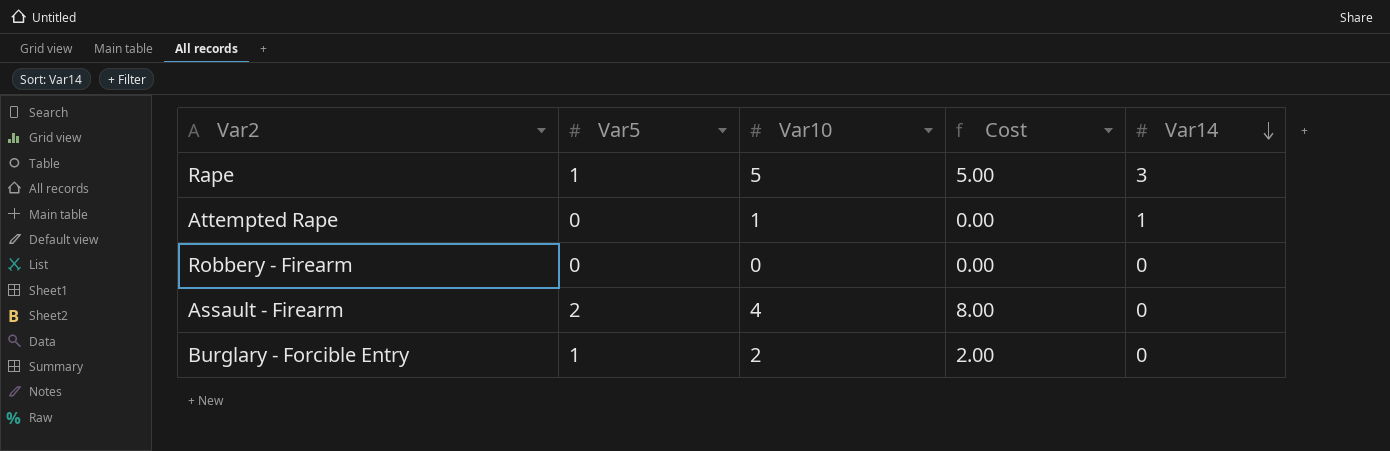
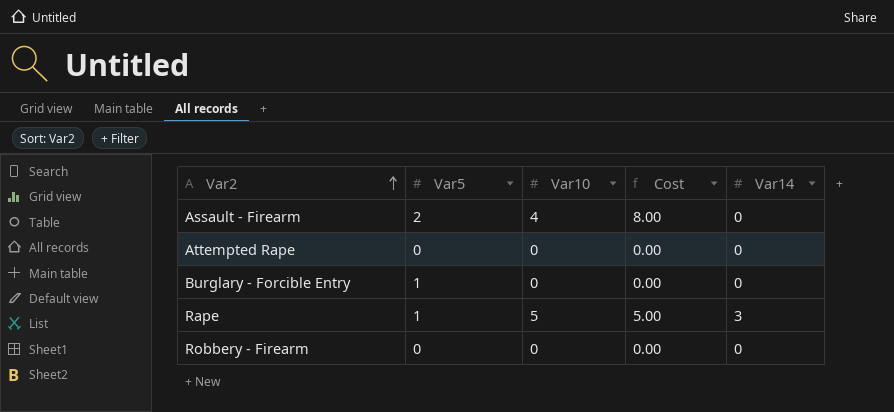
row order: Var14 descending -> Var2 ascending
Attempted Rape | Var10: 1 -> 0
Attempted Rape | Var14: 1 -> 0
Burglary - Forcible Entry | Var10: 2 -> 0
Burglary - Forcible Entry | Cost: 2.00 -> 0.00

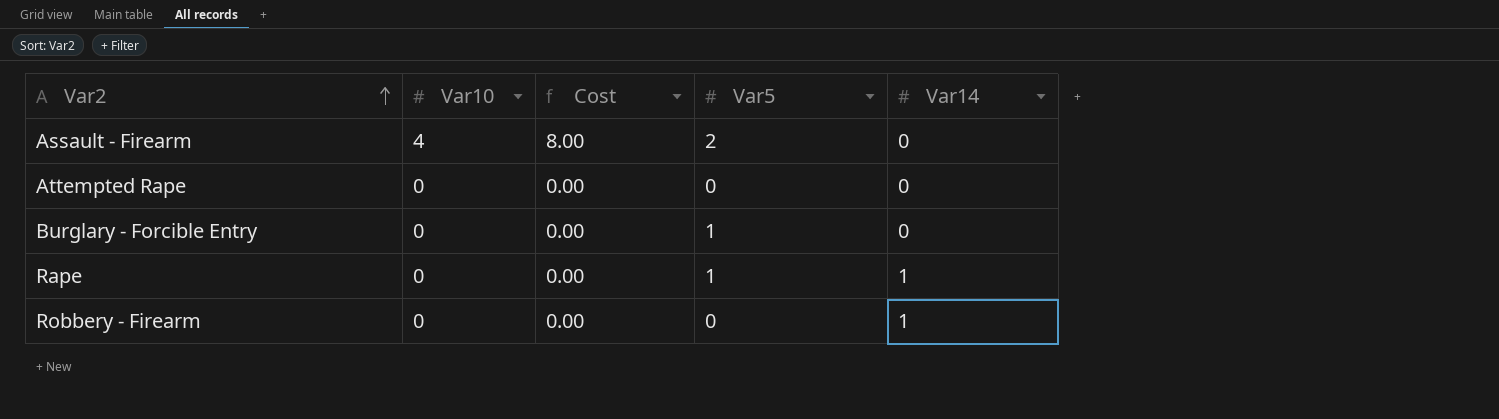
column Var5 | position: 2 -> 4
Rape | Var10: 5 -> 0
Rape | Cost: 5.00 -> 0.00
Rape | Var14: 3 -> 1
Robbery - Firearm | Var14: 0 -> 1

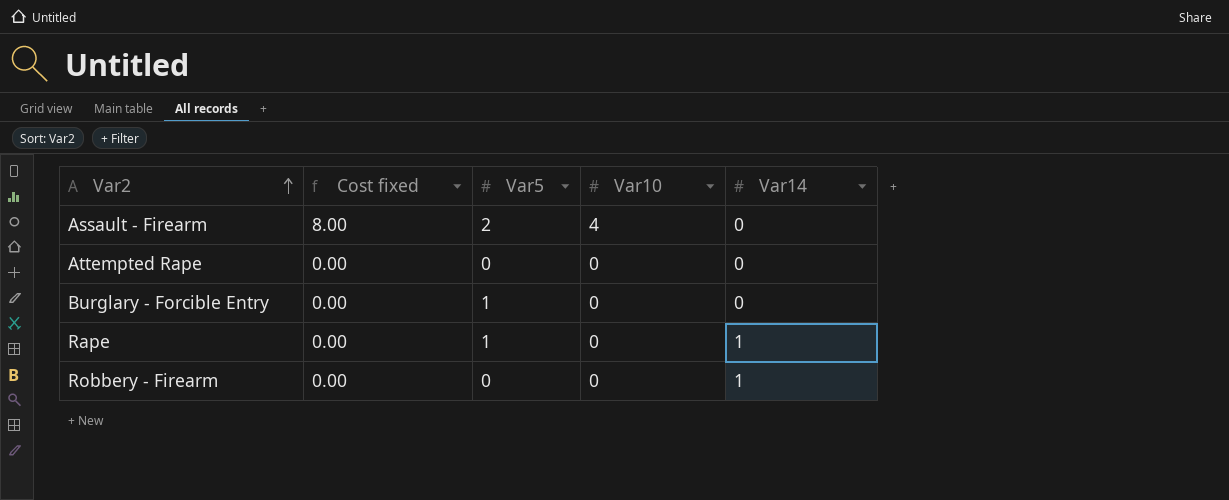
column name: Cost -> Cost fixed
column Var10 | position: 2 -> 4

